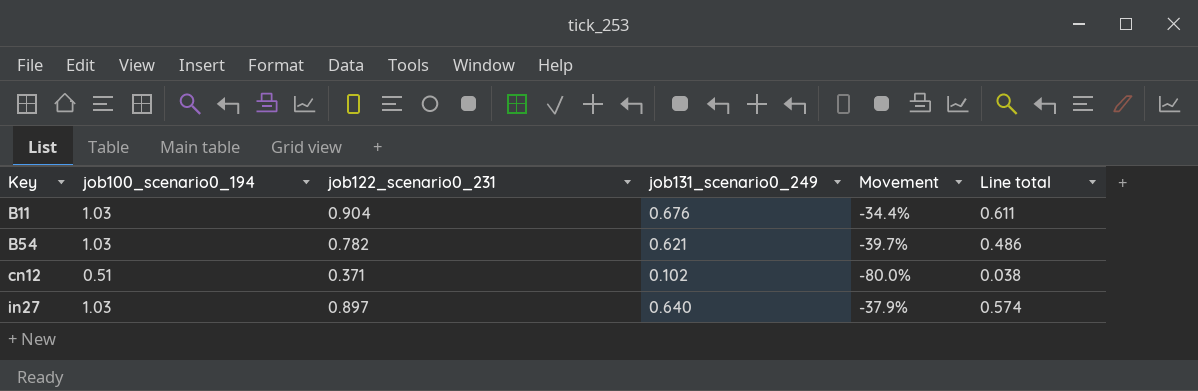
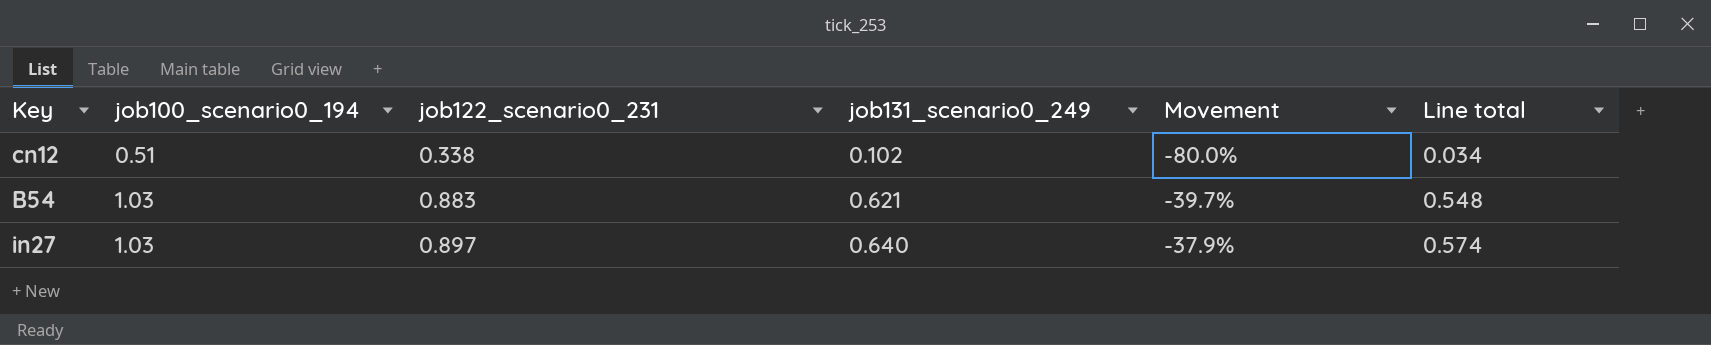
row order: Key ascending -> job100_scenario0_194 ascending
row B11: 1.03 | 0.904 | 0.676 | -34.4% | 0.611 -> none
cn12 | job122_scenario0_231: 0.371 -> 0.338
cn12 | Line total: 0.038 -> 0.034
B54 | job122_scenario0_231: 0.782 -> 0.883
B54 | Line total: 0.486 -> 0.548

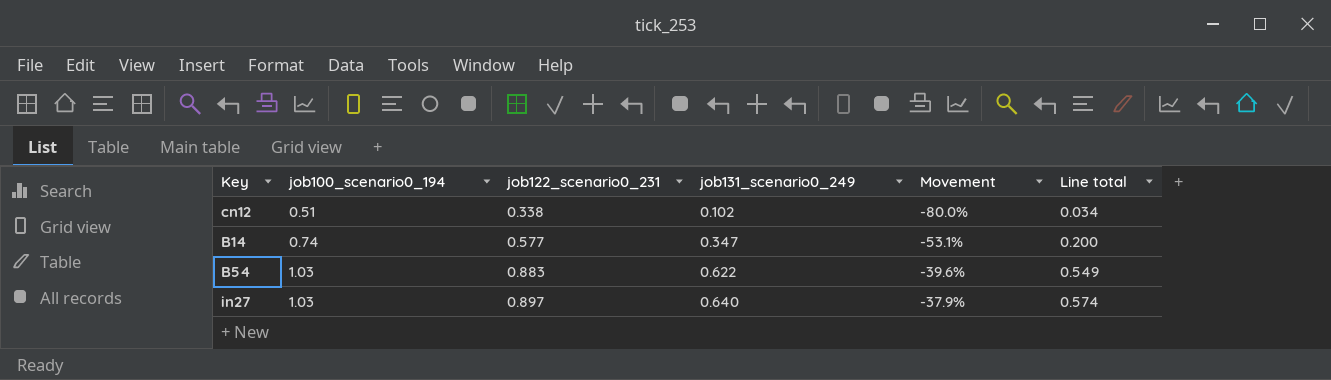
row B14: none -> 0.74 | 0.577 | 0.347 | -53.1% | 0.200
B54 | job131_scenario0_249: 0.621 -> 0.622
B54 | Movement: -39.7% -> -39.6%
B54 | Line total: 0.548 -> 0.549

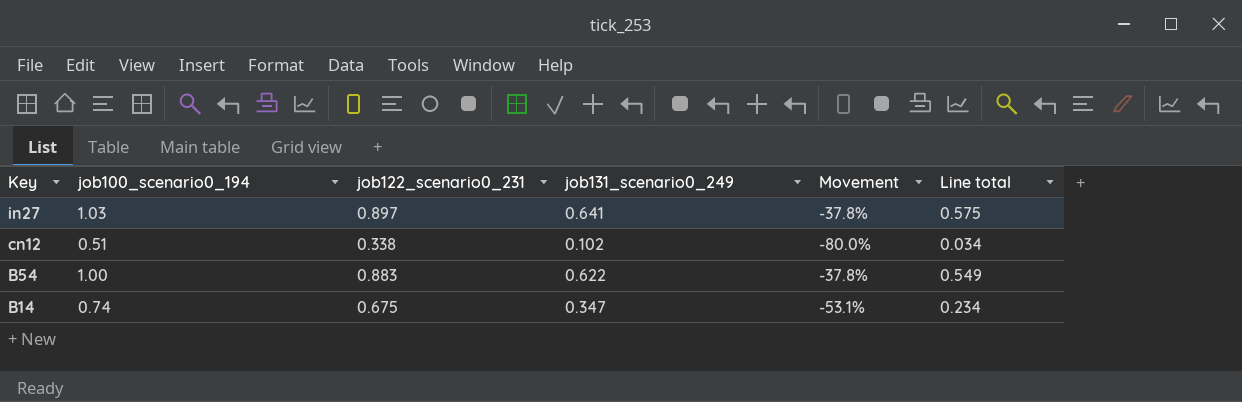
row order: job100_scenario0_194 ascending -> Key descending
in27 | job131_scenario0_249: 0.640 -> 0.641
in27 | Movement: -37.9% -> -37.8%
in27 | Line total: 0.574 -> 0.575
B54 | job100_scenario0_194: 1.03 -> 1.00
B54 | Movement: -39.6% -> -37.8%
B14 | job122_scenario0_231: 0.577 -> 0.675
B14 | Line total: 0.200 -> 0.234

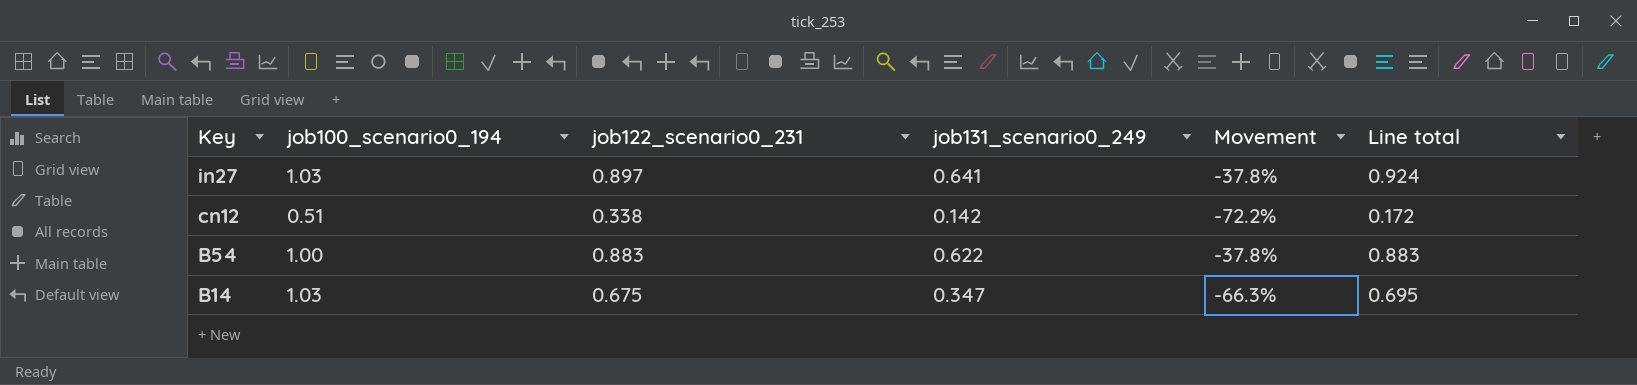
column Line total | formula: [job122_scenario0_231] * [job131_scenario0_249] -> [job100_scenario0_194] * [job122_scenario0_231]
cn12 | job131_scenario0_249: 0.102 -> 0.142
cn12 | Movement: -80.0% -> -72.2%
B14 | job100_scenario0_194: 0.74 -> 1.03
B14 | Movement: -53.1% -> -66.3%

